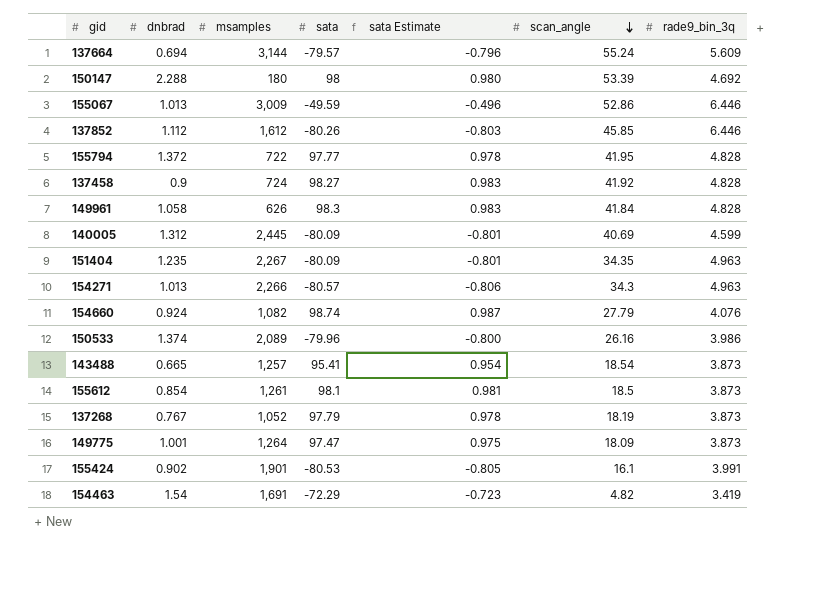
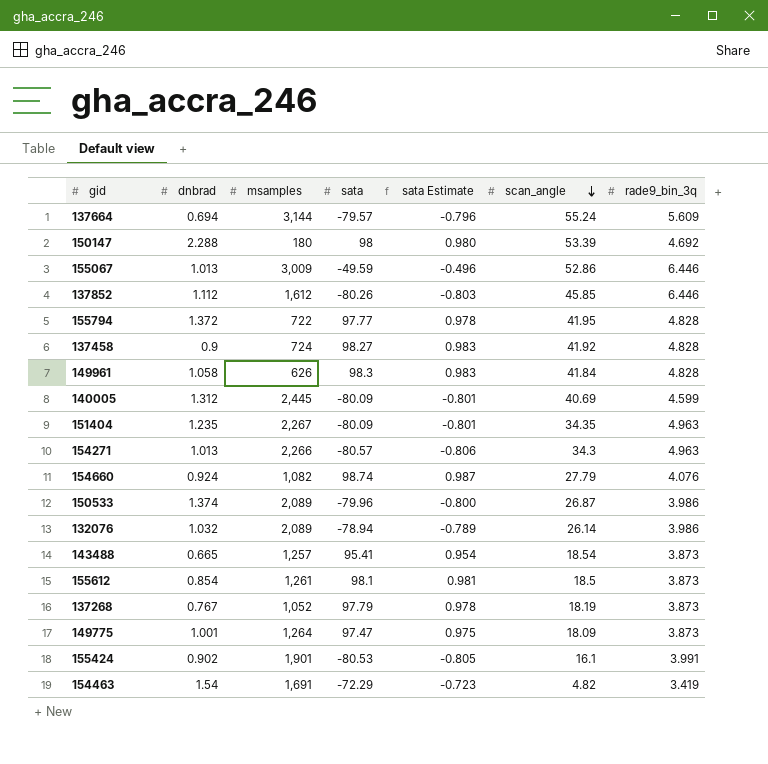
150533 | scan_angle: 26.16 -> 26.87
row 132076: none -> 1.032 | 2,089 | -78.94 | -0.789 | 26.14 | 3.986

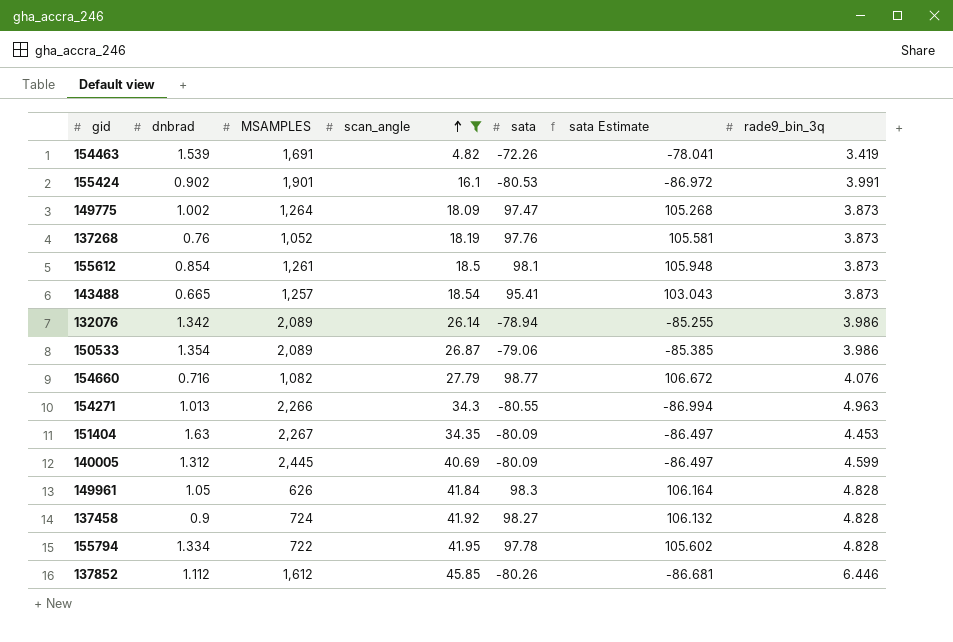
filter: none -> scan_angle <= 45.85
row order: scan_angle descending -> scan_angle ascending
column name: msamples -> MSAMPLES
column scan_angle | position: 6 -> 4
column sata Estimate | formula: [sata] * 0.01 -> [sata] * 1.08
154463 | dnbrad: 1.54 -> 1.539
154463 | sata: -72.29 -> -72.26
149775 | dnbrad: 1.001 -> 1.002
137268 | dnbrad: 0.767 -> 0.76
137268 | sata: 97.79 -> 97.76
132076 | dnbrad: 1.032 -> 1.342
150533 | dnbrad: 1.374 -> 1.354
150533 | sata: -79.96 -> -79.06
154660 | dnbrad: 0.924 -> 0.716
154660 | sata: 98.74 -> 98.77
154271 | sata: -80.57 -> -80.55
151404 | dnbrad: 1.235 -> 1.63
151404 | rade9_bin_3q: 4.963 -> 4.453
149961 | dnbrad: 1.058 -> 1.05
155794 | dnbrad: 1.372 -> 1.334
155794 | sata: 97.77 -> 97.78

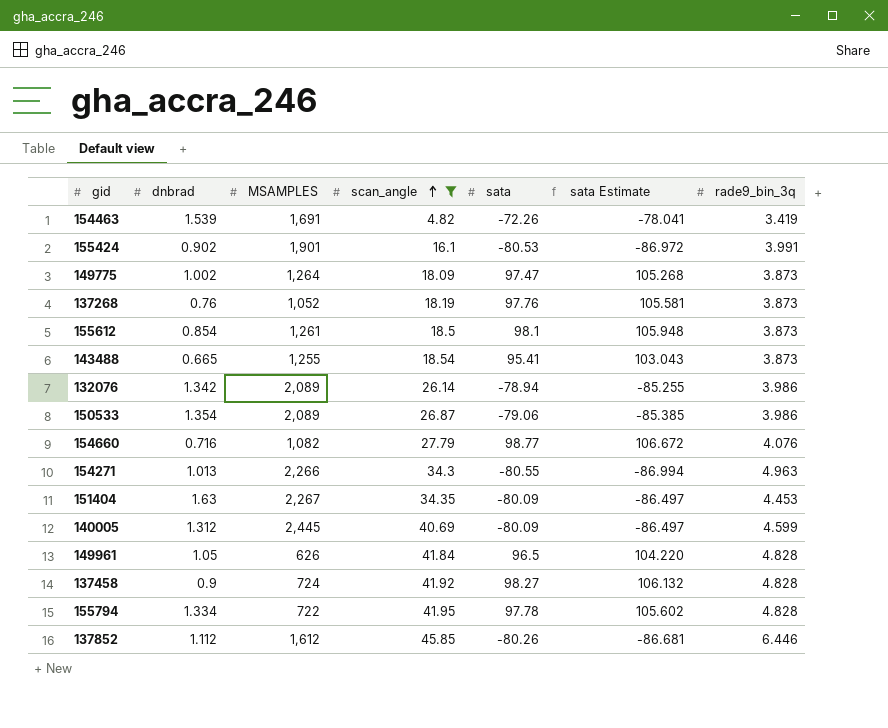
143488 | MSAMPLES: 1,257 -> 1,255
149961 | sata: 98.3 -> 96.5
149961 | sata Estimate: 106.164 -> 104.220

